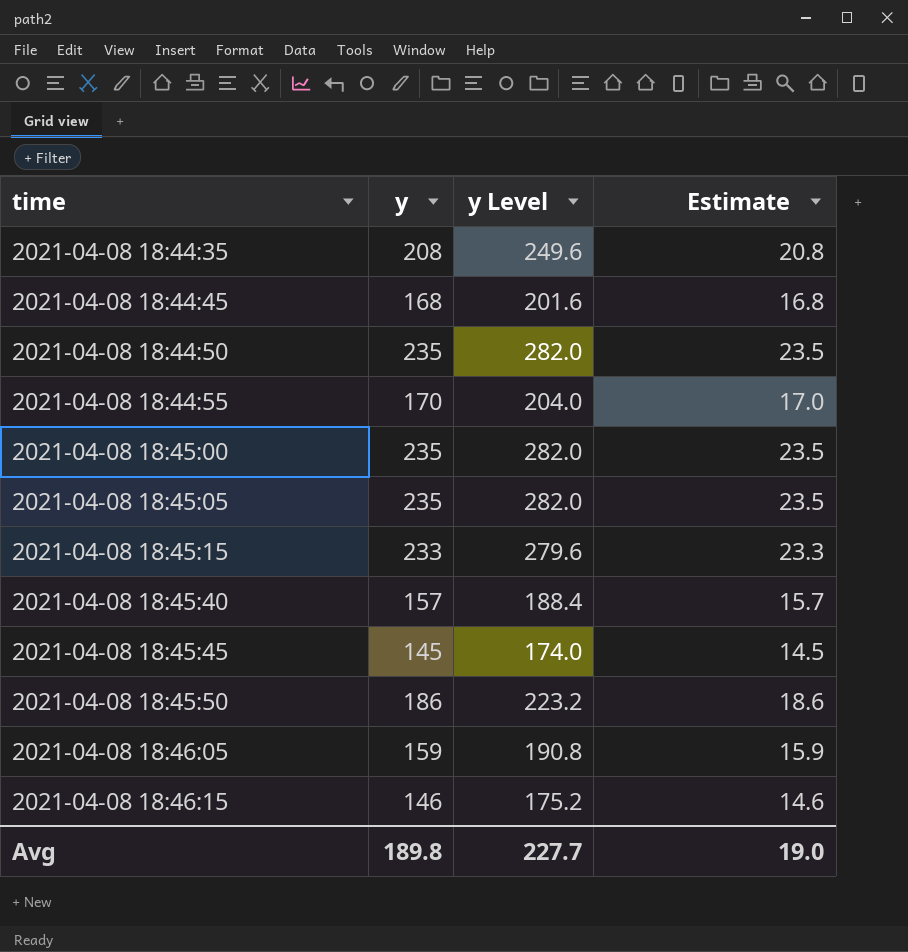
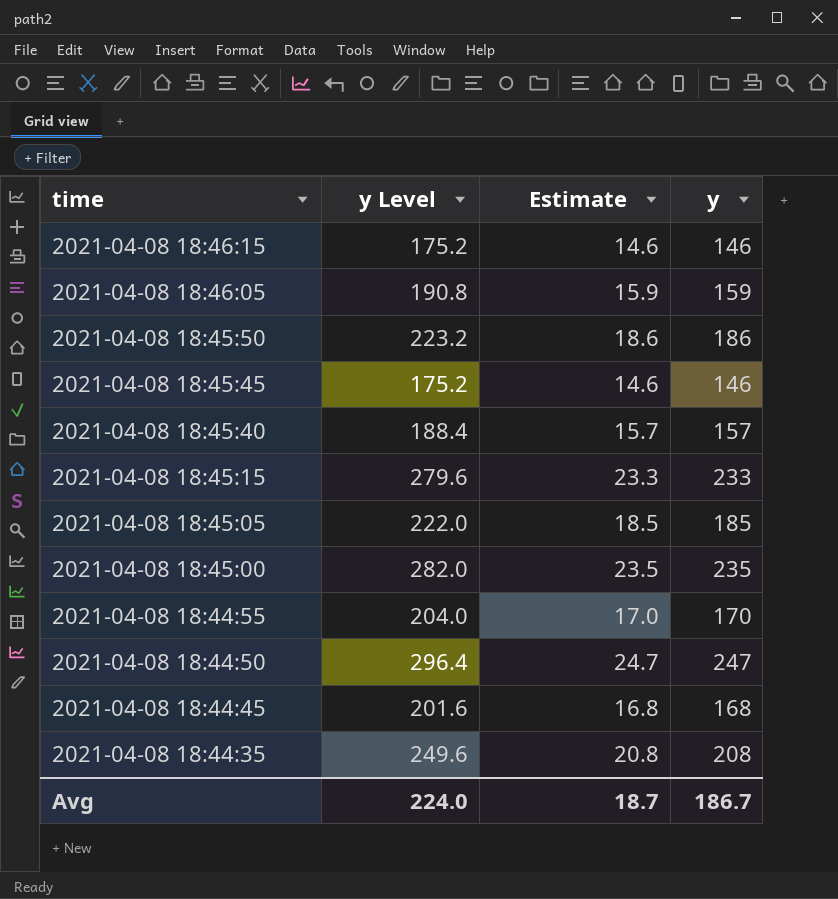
row order: time ascending -> time descending
column y | position: 2 -> 4
2021-04-08 18:45:45 | y Level: 174.0 -> 175.2
2021-04-08 18:45:45 | Estimate: 14.5 -> 14.6
2021-04-08 18:45:45 | y: 145 -> 146
2021-04-08 18:45:05 | y Level: 282.0 -> 222.0
2021-04-08 18:45:05 | Estimate: 23.5 -> 18.5
2021-04-08 18:45:05 | y: 235 -> 185
2021-04-08 18:44:50 | y Level: 282.0 -> 296.4
2021-04-08 18:44:50 | Estimate: 23.5 -> 24.7
2021-04-08 18:44:50 | y: 235 -> 247
Avg | y Level: 227.7 -> 224.0
Avg | Estimate: 19.0 -> 18.7
Avg | y: 189.8 -> 186.7

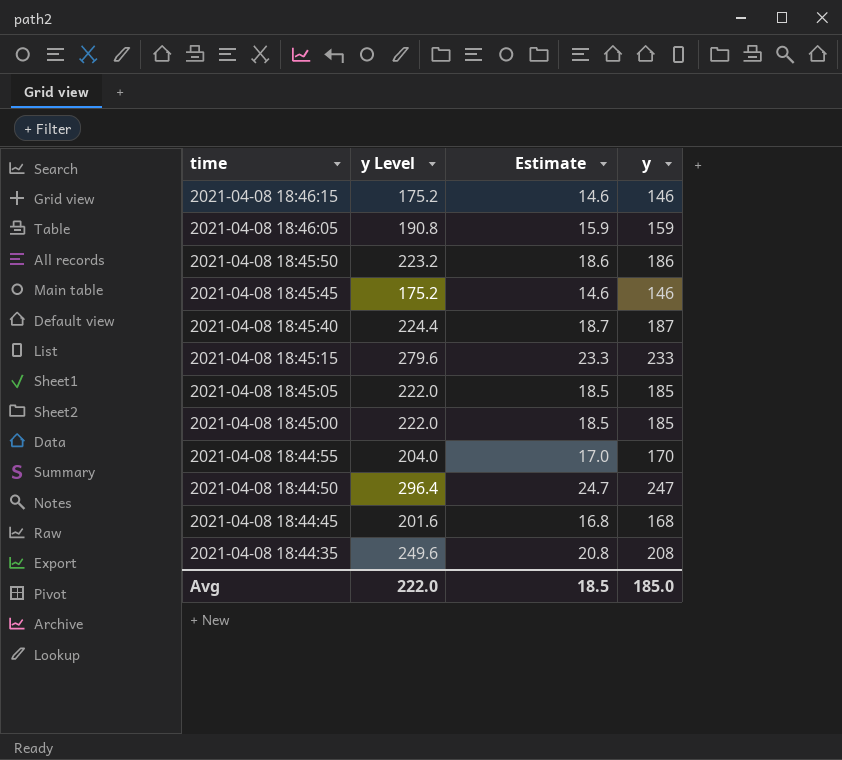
2021-04-08 18:45:40 | y Level: 188.4 -> 224.4
2021-04-08 18:45:40 | Estimate: 15.7 -> 18.7
2021-04-08 18:45:40 | y: 157 -> 187
2021-04-08 18:45:00 | y Level: 282.0 -> 222.0
2021-04-08 18:45:00 | Estimate: 23.5 -> 18.5
2021-04-08 18:45:00 | y: 235 -> 185
Avg | y Level: 224.0 -> 222.0
Avg | Estimate: 18.7 -> 18.5
Avg | y: 186.7 -> 185.0

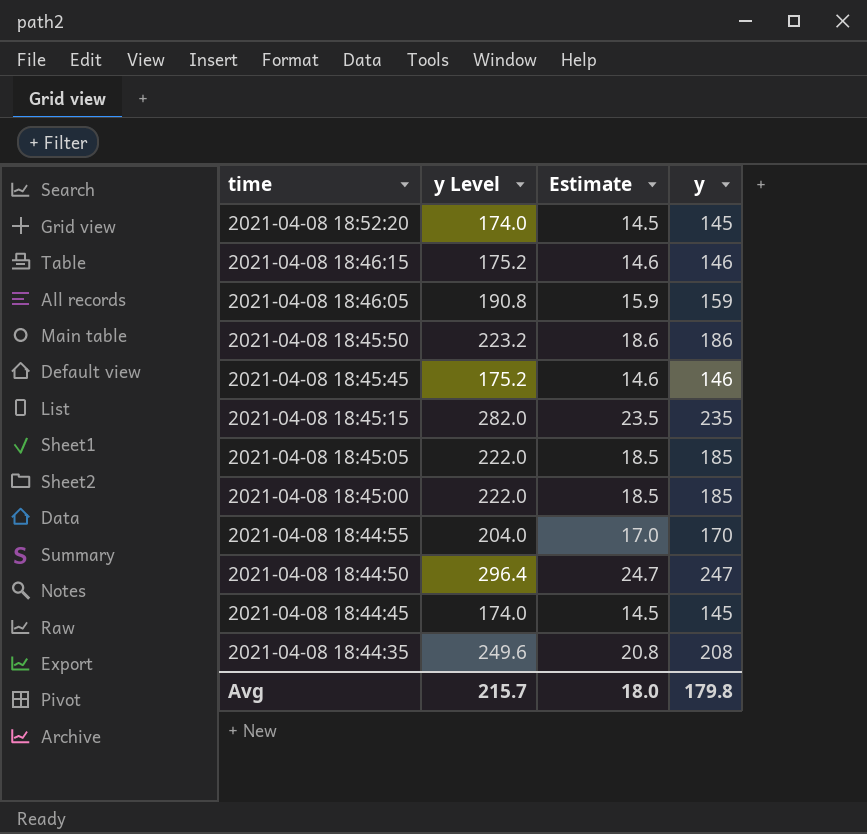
row 2021-04-08 18:45:40: 224.4 | 18.7 | 187 -> none
row 2021-04-08 18:52:20: none -> 174.0 | 14.5 | 145
2021-04-08 18:45:15 | y Level: 279.6 -> 282.0
2021-04-08 18:45:15 | Estimate: 23.3 -> 23.5
2021-04-08 18:45:15 | y: 233 -> 235
2021-04-08 18:44:45 | y Level: 201.6 -> 174.0
2021-04-08 18:44:45 | Estimate: 16.8 -> 14.5
2021-04-08 18:44:45 | y: 168 -> 145
Avg | y Level: 222.0 -> 215.7
Avg | Estimate: 18.5 -> 18.0
Avg | y: 185.0 -> 179.8

